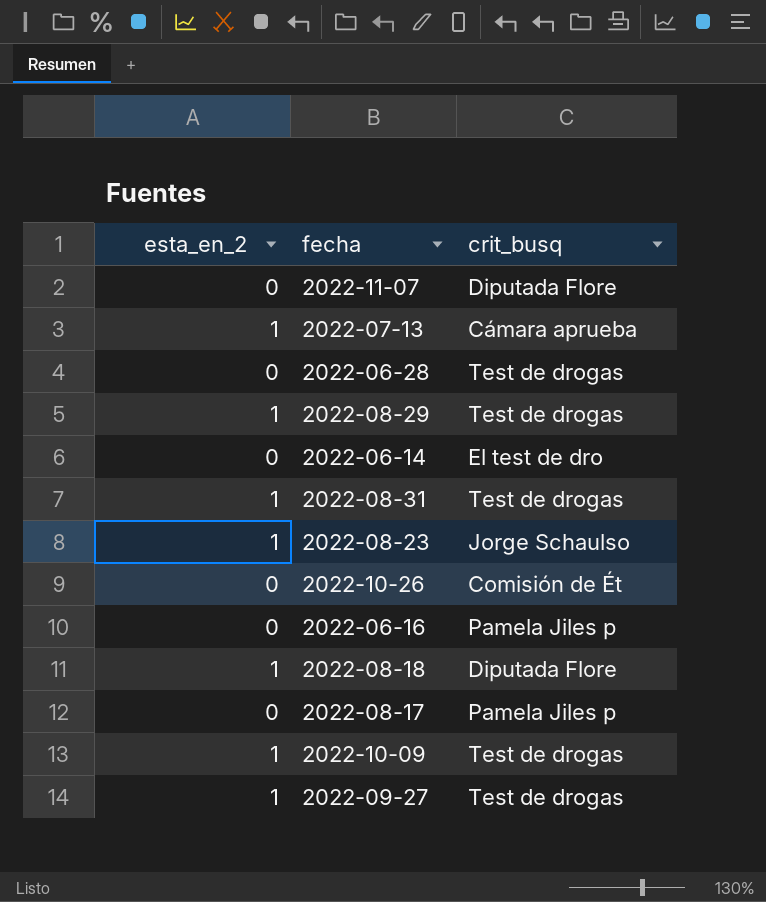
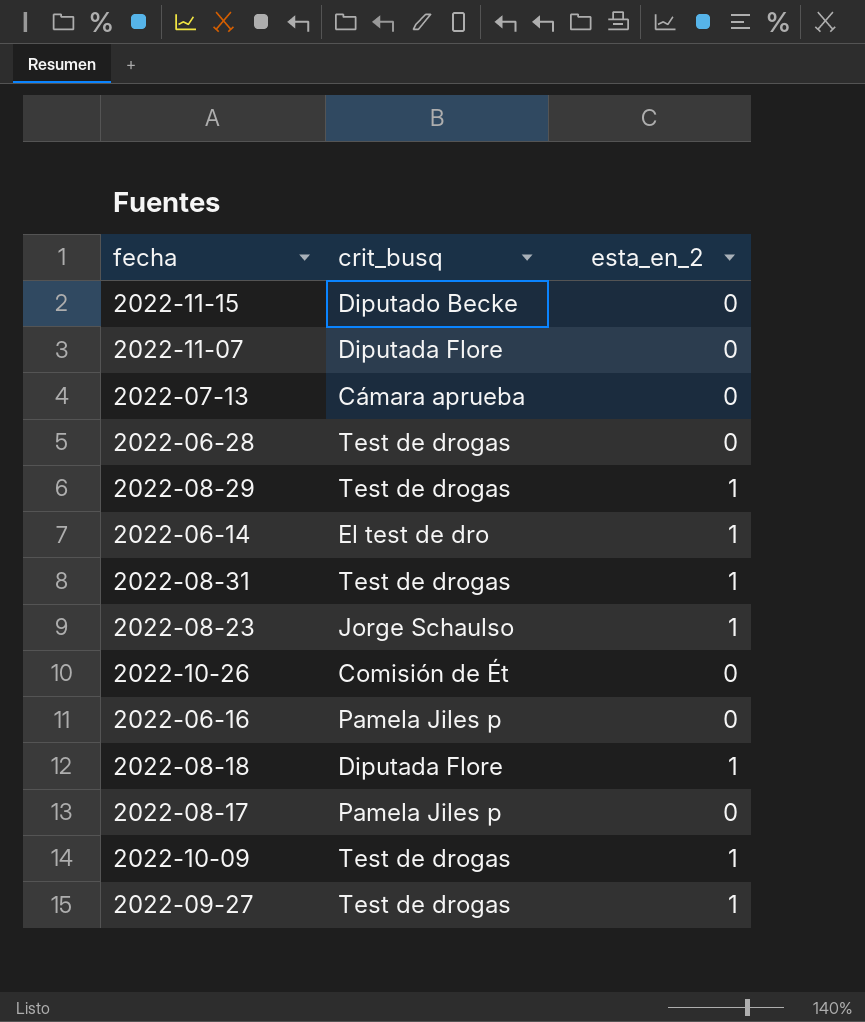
column esta_en_2 | position: 1 -> 3
row 2022-11-15: none -> Diputado Becke | 0
2022-07-13 | esta_en_2: 1 -> 0
2022-06-14 | esta_en_2: 0 -> 1

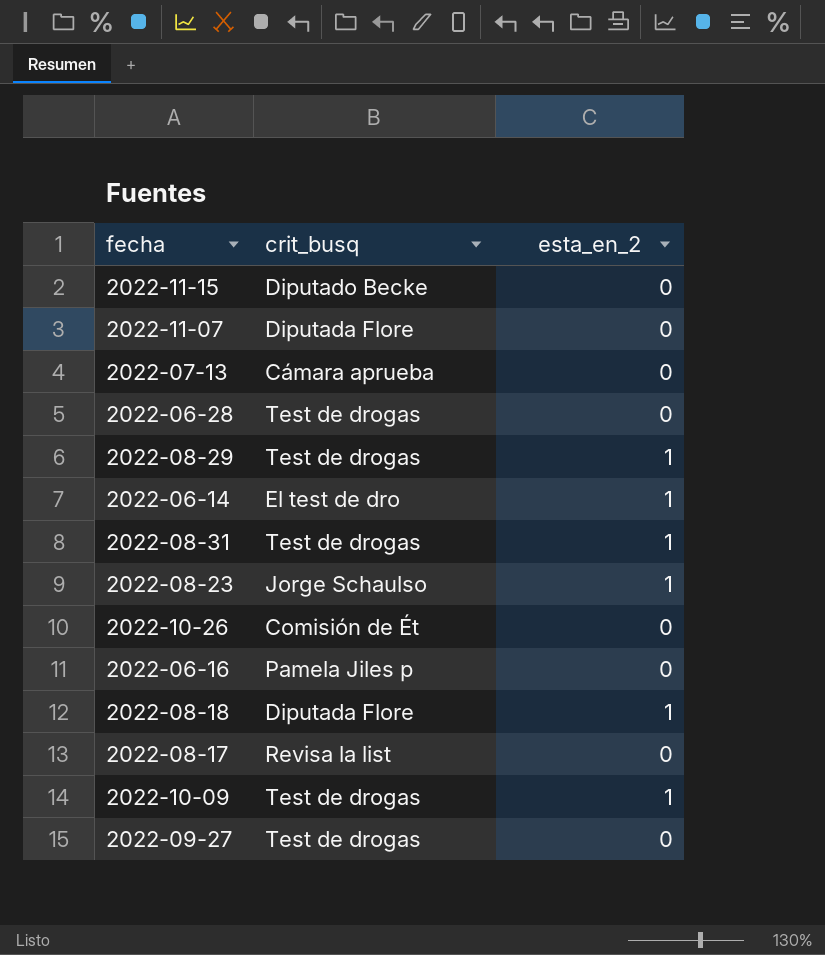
2022-08-17 | crit_busq: Pamela Jiles p -> Revisa la list
2022-09-27 | esta_en_2: 1 -> 0

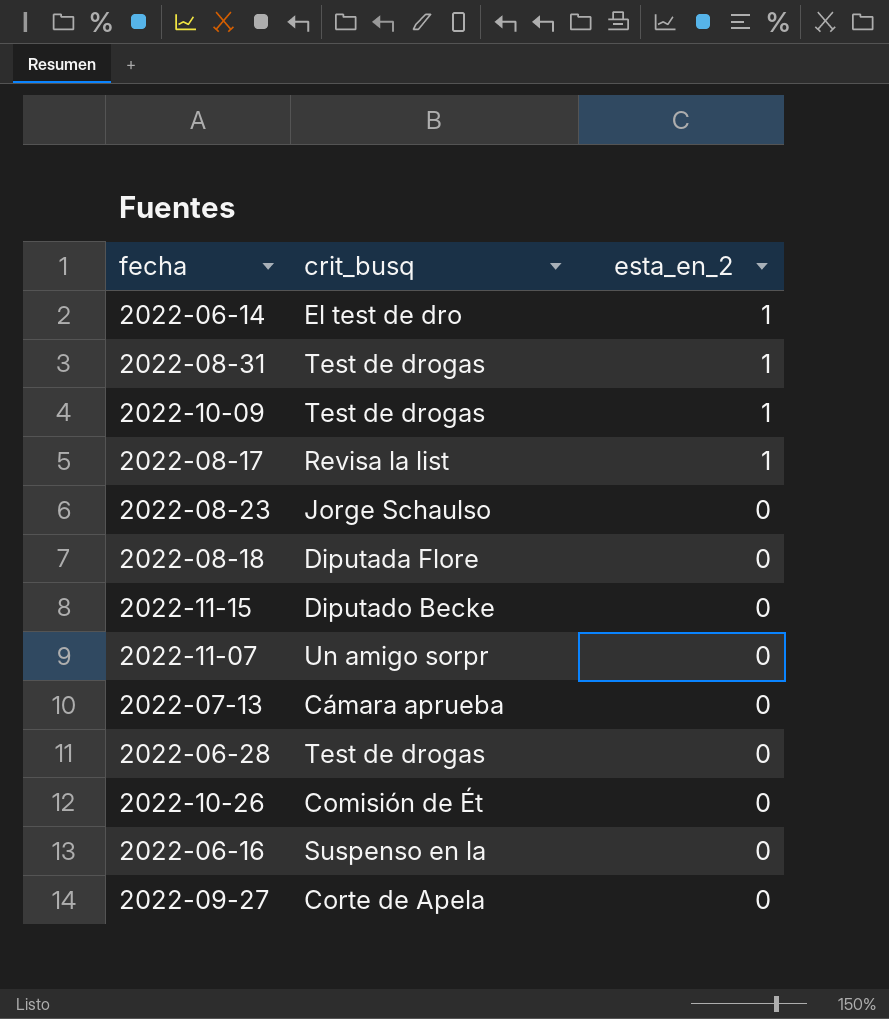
row order: none -> esta_en_2 descending
row 2022-08-29: Test de drogas | 1 -> none
2022-08-17 | esta_en_2: 0 -> 1
2022-08-23 | esta_en_2: 1 -> 0
2022-08-18 | esta_en_2: 1 -> 0
2022-11-07 | crit_busq: Diputada Flore -> Un amigo sorpr
2022-06-16 | crit_busq: Pamela Jiles p -> Suspenso en la
2022-09-27 | crit_busq: Test de drogas -> Corte de Apela

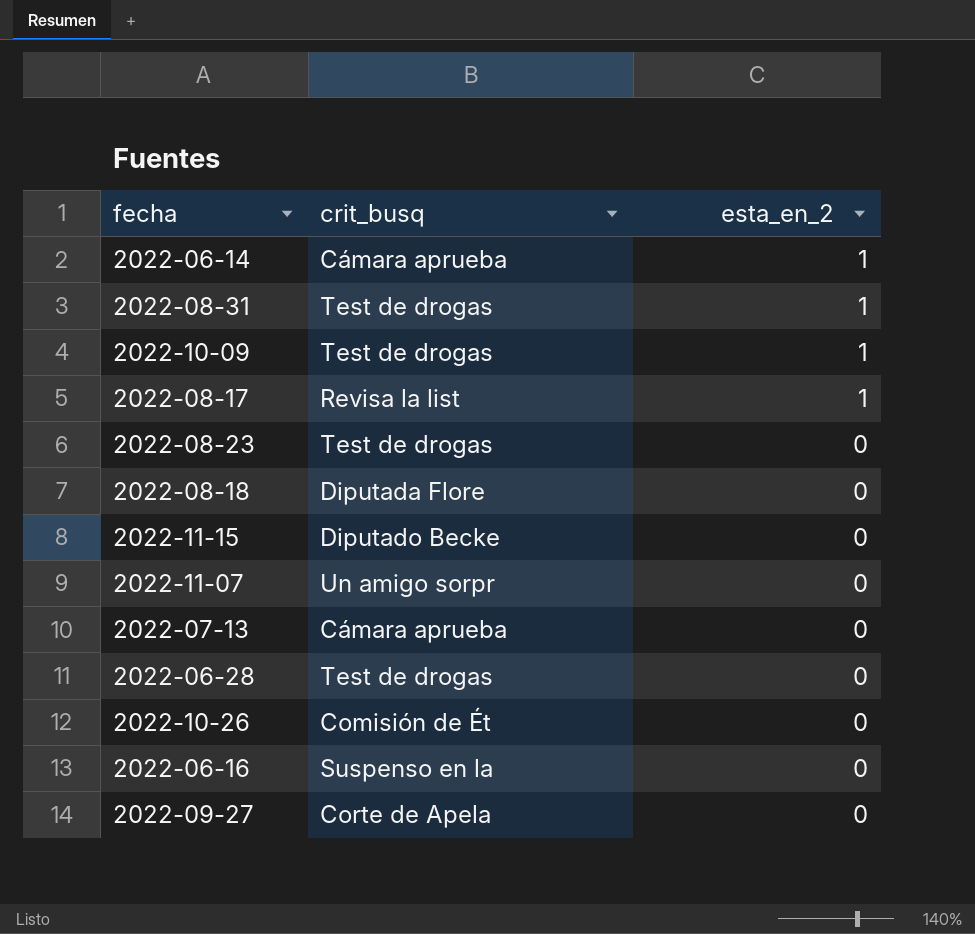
2022-06-14 | crit_busq: El test de dro -> Cámara aprueba
2022-08-23 | crit_busq: Jorge Schaulso -> Test de drogas

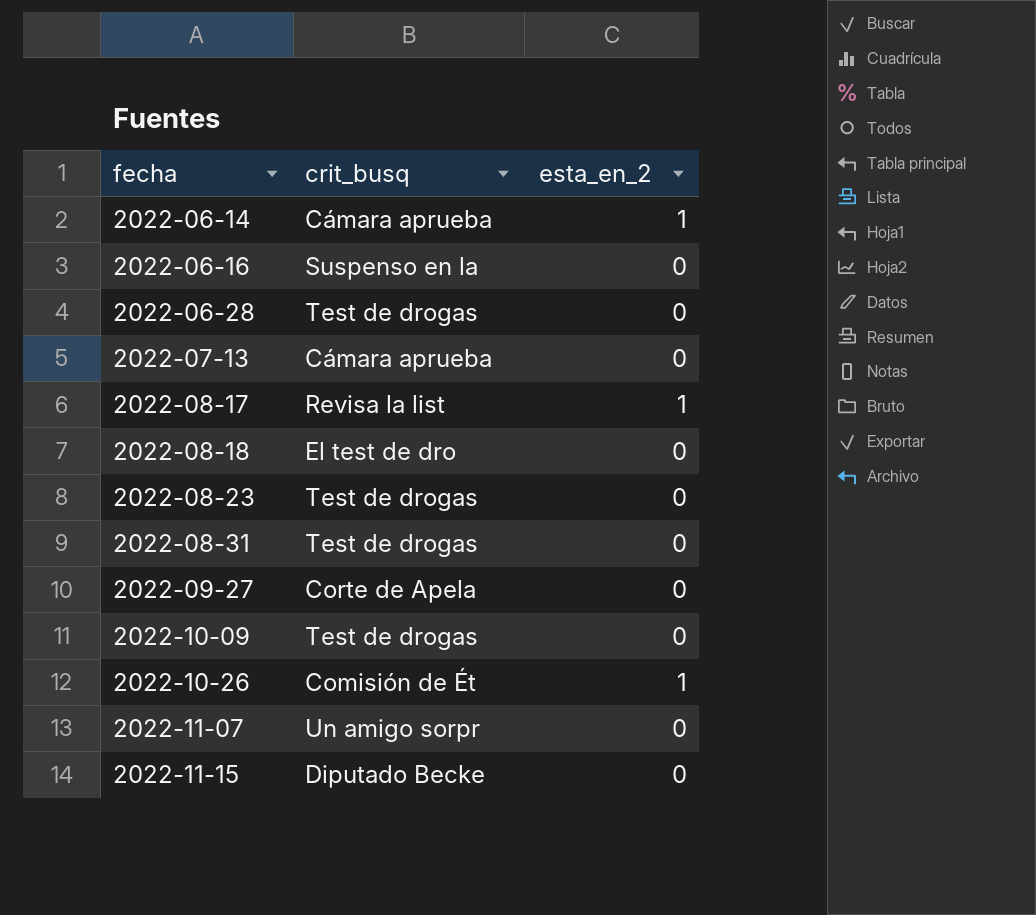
row order: esta_en_2 descending -> fecha ascending
2022-08-18 | crit_busq: Diputada Flore -> El test de dro
2022-08-31 | esta_en_2: 1 -> 0
2022-10-09 | esta_en_2: 1 -> 0
2022-10-26 | esta_en_2: 0 -> 1

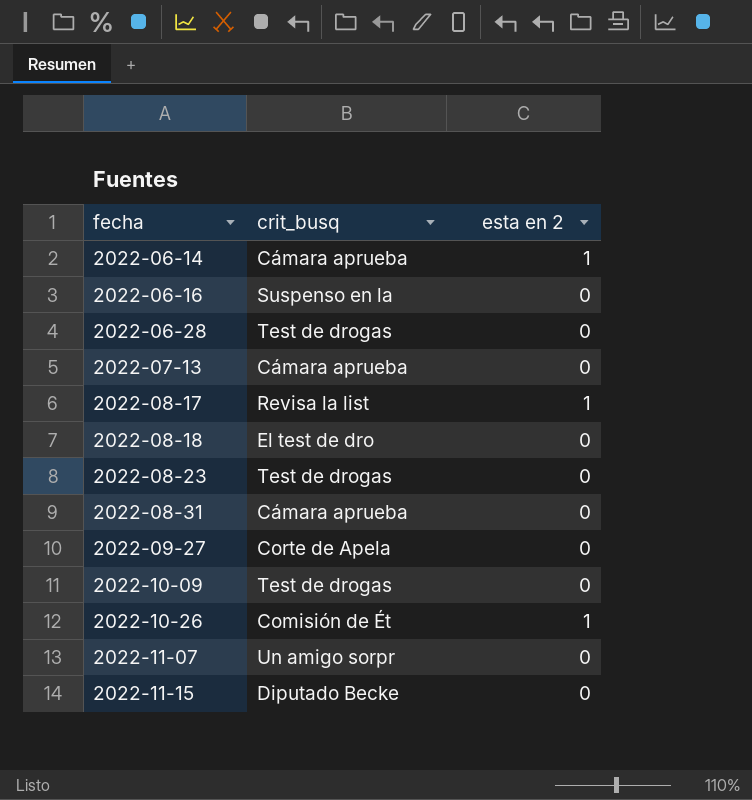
column name: esta_en_2 -> esta en 2
2022-08-31 | crit_busq: Test de drogas -> Cámara aprueba

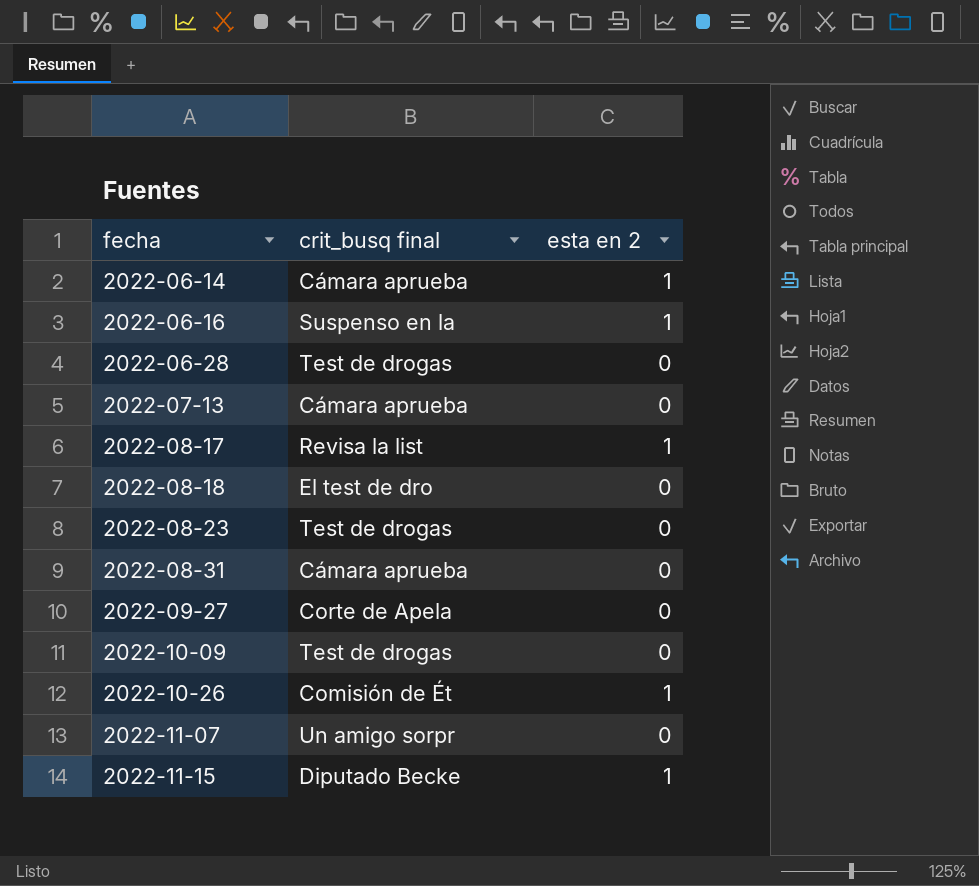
column name: crit_busq -> crit_busq final
2022-06-16 | esta en 2: 0 -> 1
2022-11-15 | esta en 2: 0 -> 1

